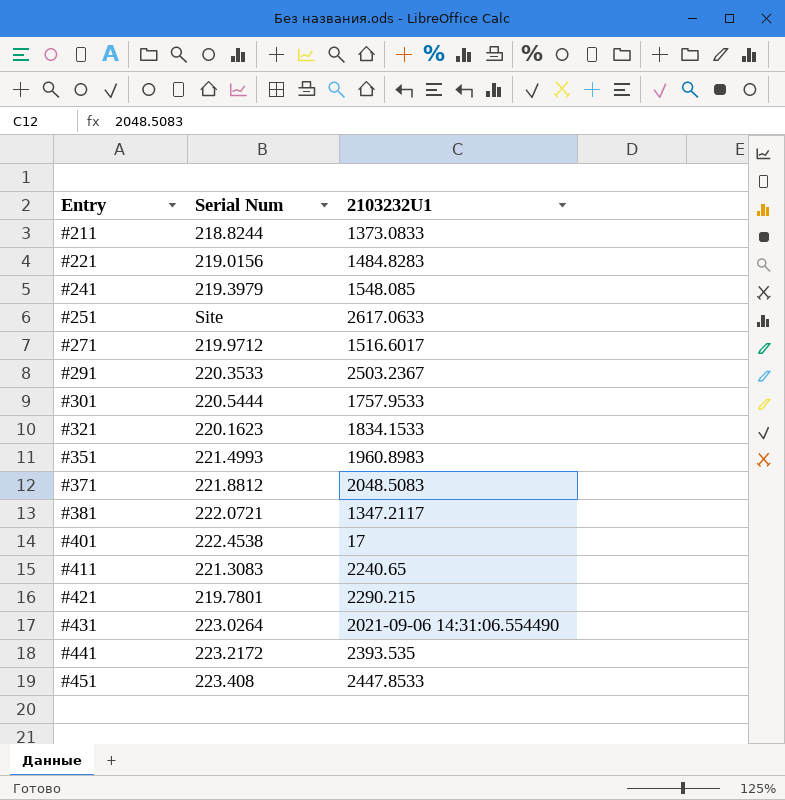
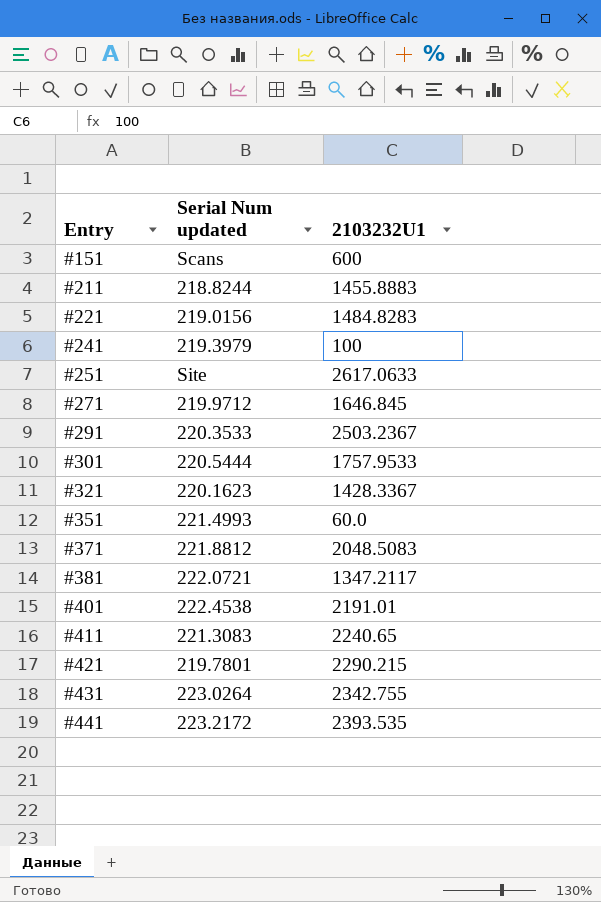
column name: Serial Num -> Serial Num updated
row #451: 223.408 | 2447.8533 -> none
row #151: none -> Scans | 600
#211 | 2103232U1: 1373.0833 -> 1455.8883
#241 | 2103232U1: 1548.085 -> 100
#271 | 2103232U1: 1516.6017 -> 1646.845
#321 | 2103232U1: 1834.1533 -> 1428.3367
#351 | 2103232U1: 1960.8983 -> 60.0
#401 | 2103232U1: 17 -> 2191.01
#431 | 2103232U1: 2021-09-06 14:31:06.554490 -> 2342.755

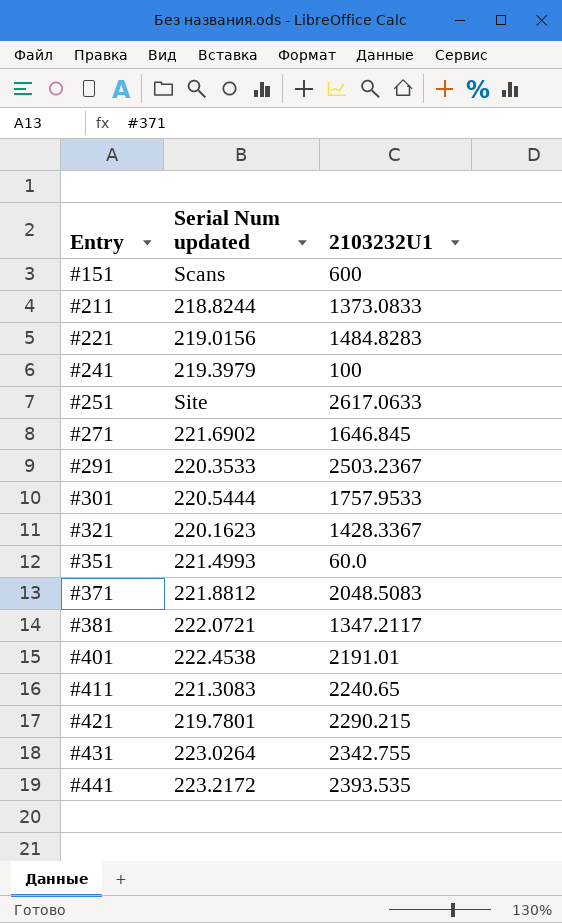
#211 | 2103232U1: 1455.8883 -> 1373.0833
#271 | Serial Num updated: 219.9712 -> 221.6902

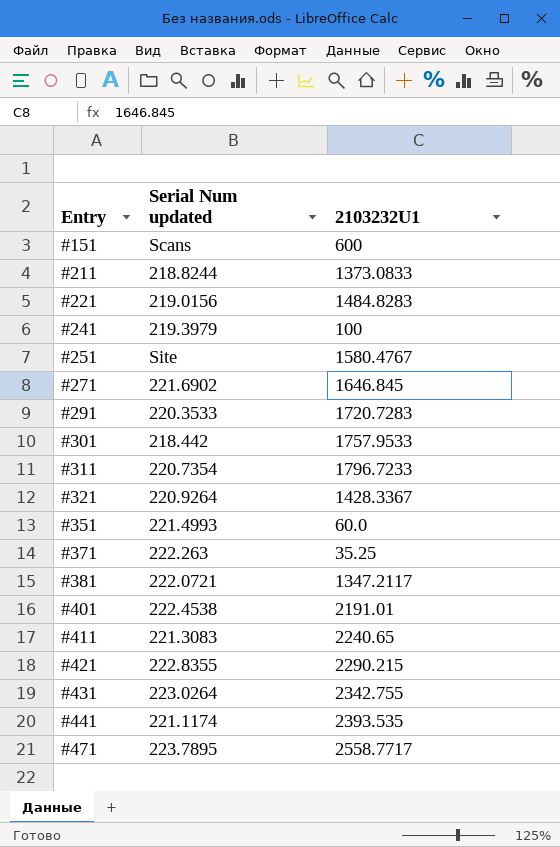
#251 | 2103232U1: 2617.0633 -> 1580.4767
#291 | 2103232U1: 2503.2367 -> 1720.7283
#301 | Serial Num updated: 220.5444 -> 218.442
row #311: none -> 220.7354 | 1796.7233
#321 | Serial Num updated: 220.1623 -> 220.9264
#371 | Serial Num updated: 221.8812 -> 222.263
#371 | 2103232U1: 2048.5083 -> 35.25
#421 | Serial Num updated: 219.7801 -> 222.8355
#441 | Serial Num updated: 223.2172 -> 221.1174
row #471: none -> 223.7895 | 2558.7717

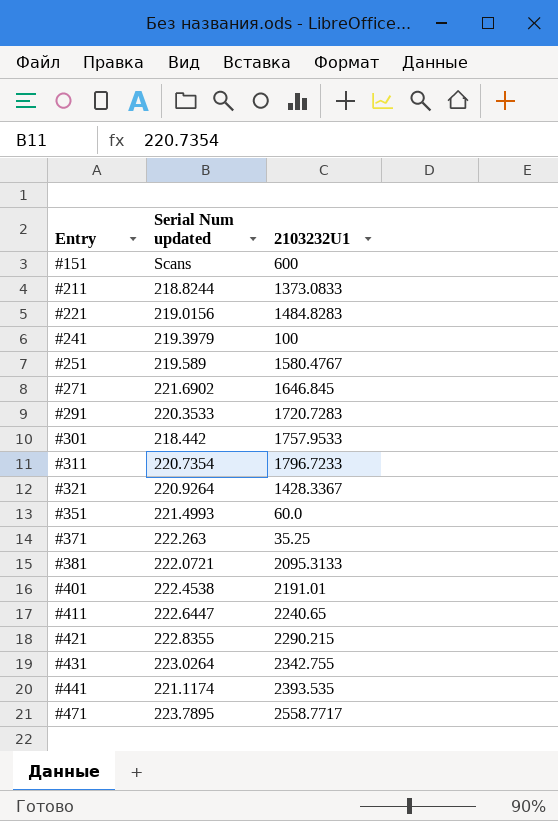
#251 | Serial Num updated: Site -> 219.589
#381 | 2103232U1: 1347.2117 -> 2095.3133
#411 | Serial Num updated: 221.3083 -> 222.6447

